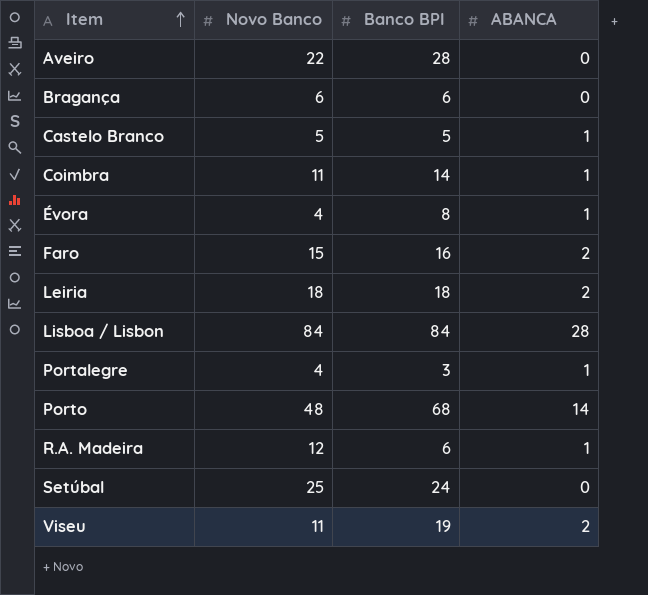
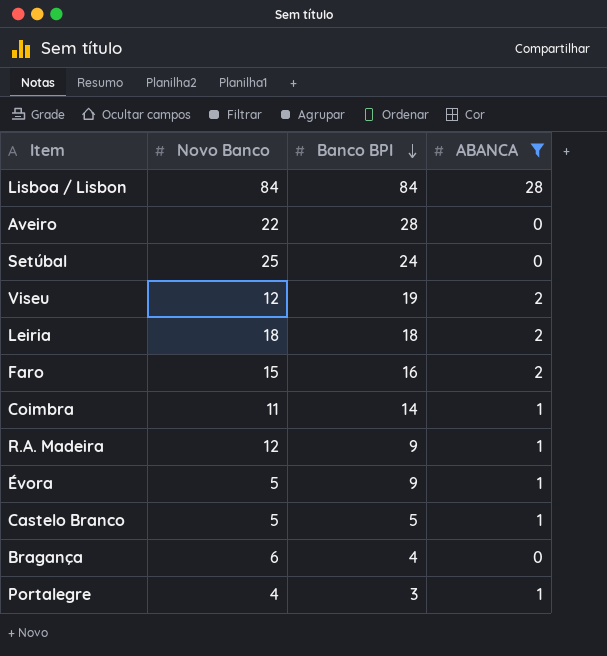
filter: none -> ABANCA != 14
row order: Item ascending -> Banco BPI descending
Viseu | Novo Banco: 11 -> 12
R.A. Madeira | Banco BPI: 6 -> 9
Évora | Novo Banco: 4 -> 5
Évora | Banco BPI: 8 -> 9
Bragança | Banco BPI: 6 -> 4

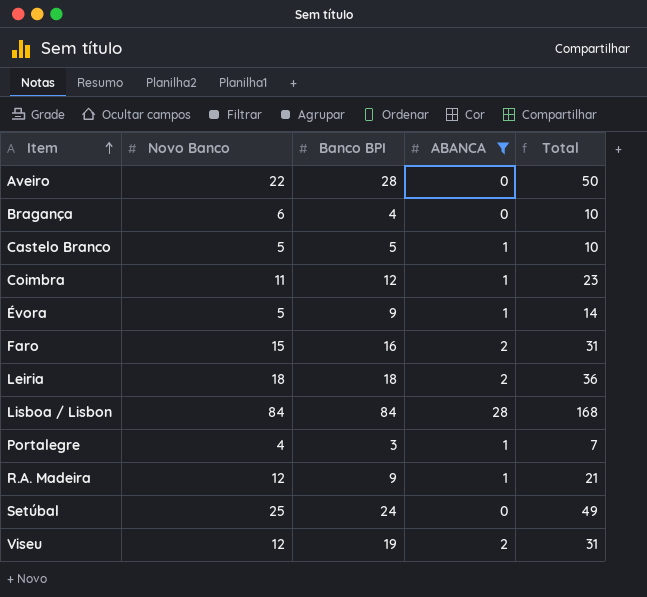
row order: Banco BPI descending -> Item ascending
column Total | formula: none -> [Novo Banco] + [Banco BPI]
Coimbra | Banco BPI: 14 -> 12

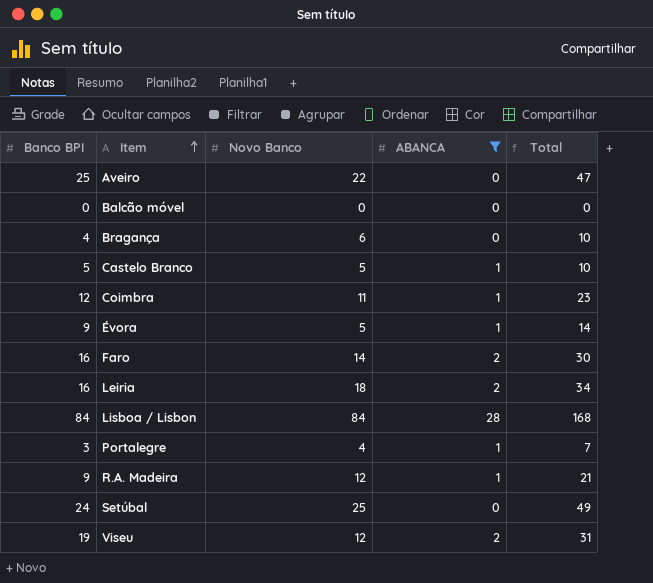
column Banco BPI | position: 3 -> 1
Aveiro | Banco BPI: 28 -> 25
Aveiro | Total: 50 -> 47
row Balcão móvel: none -> 0 | 0 | 0 | 0
Faro | Novo Banco: 15 -> 14
Faro | Total: 31 -> 30
Leiria | Banco BPI: 18 -> 16
Leiria | Total: 36 -> 34

